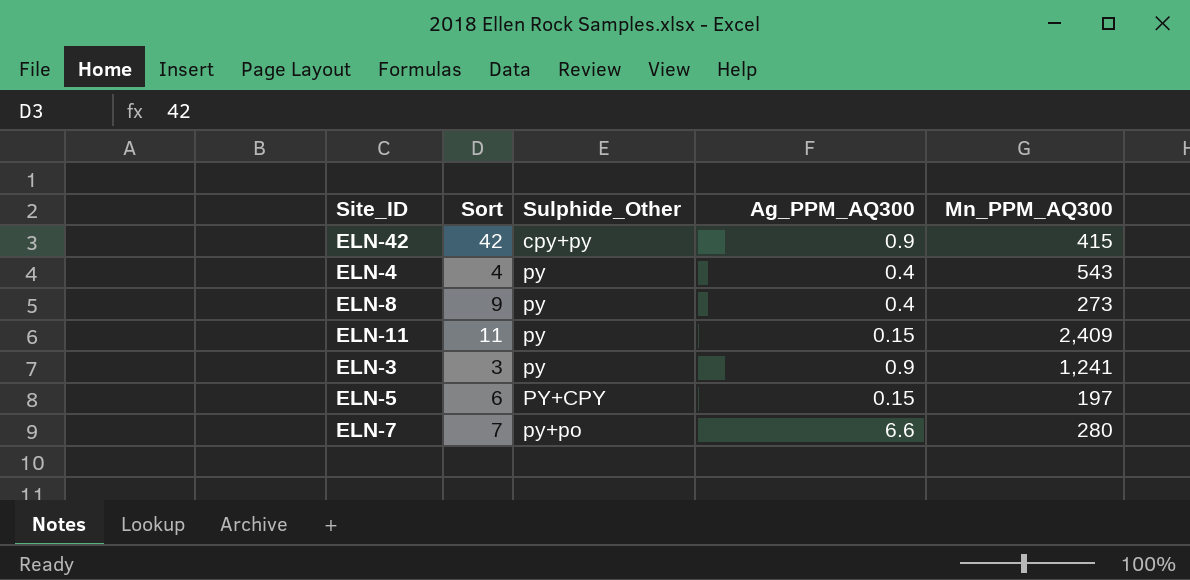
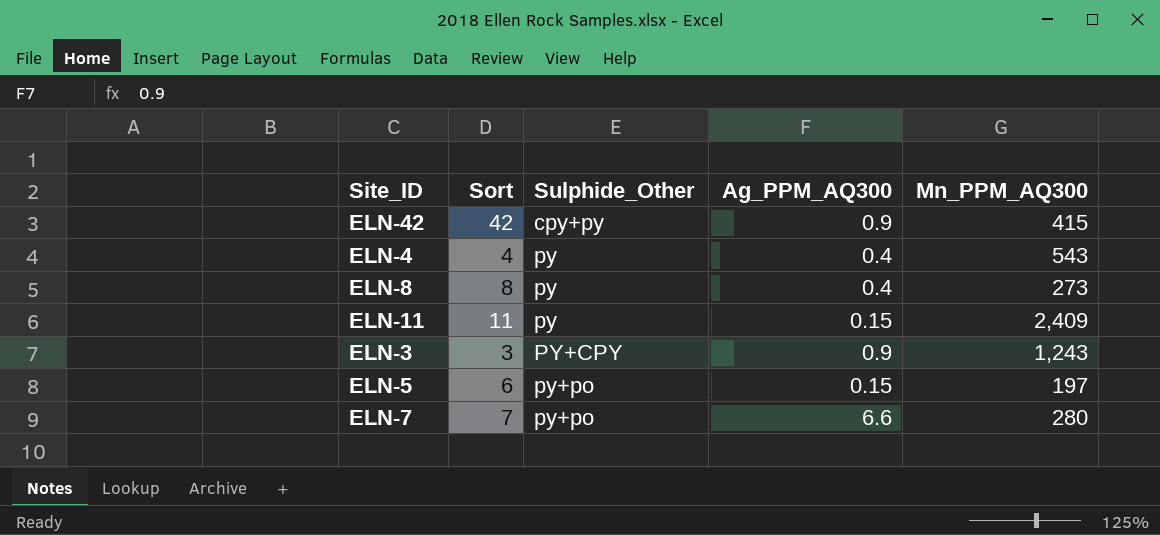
ELN-8 | Sort: 9 -> 8
ELN-3 | Sulphide_Other: py -> PY+CPY
ELN-3 | Mn_PPM_AQ300: 1,241 -> 1,243
ELN-5 | Sulphide_Other: PY+CPY -> py+po

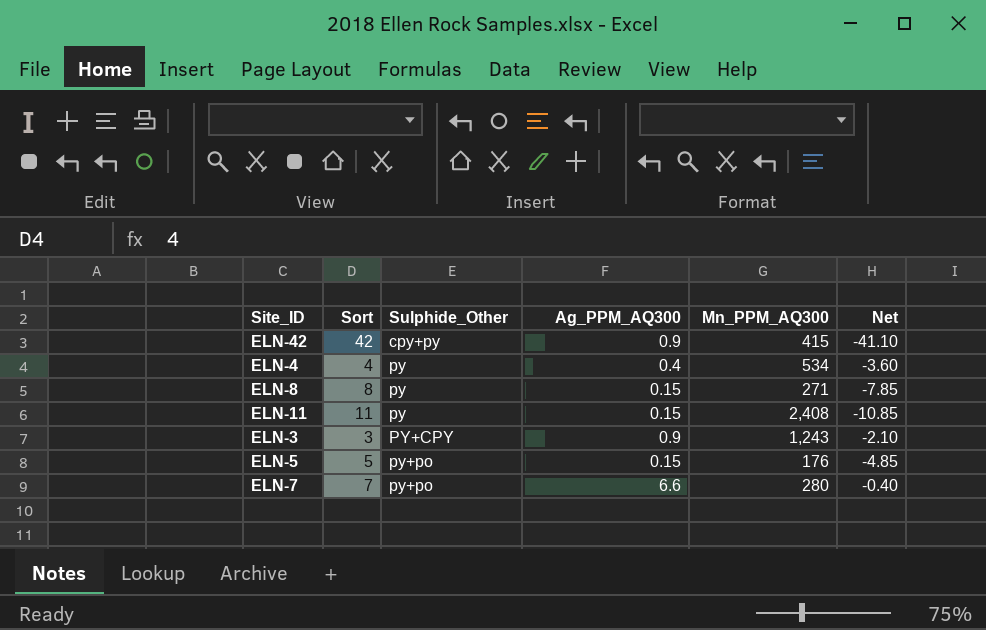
column Net | formula: none -> [Ag_PPM_AQ300] - [Sort]
ELN-4 | Mn_PPM_AQ300: 543 -> 534
ELN-8 | Ag_PPM_AQ300: 0.4 -> 0.15
ELN-8 | Mn_PPM_AQ300: 273 -> 271
ELN-11 | Mn_PPM_AQ300: 2,409 -> 2,408
ELN-5 | Sort: 6 -> 5
ELN-5 | Mn_PPM_AQ300: 197 -> 176

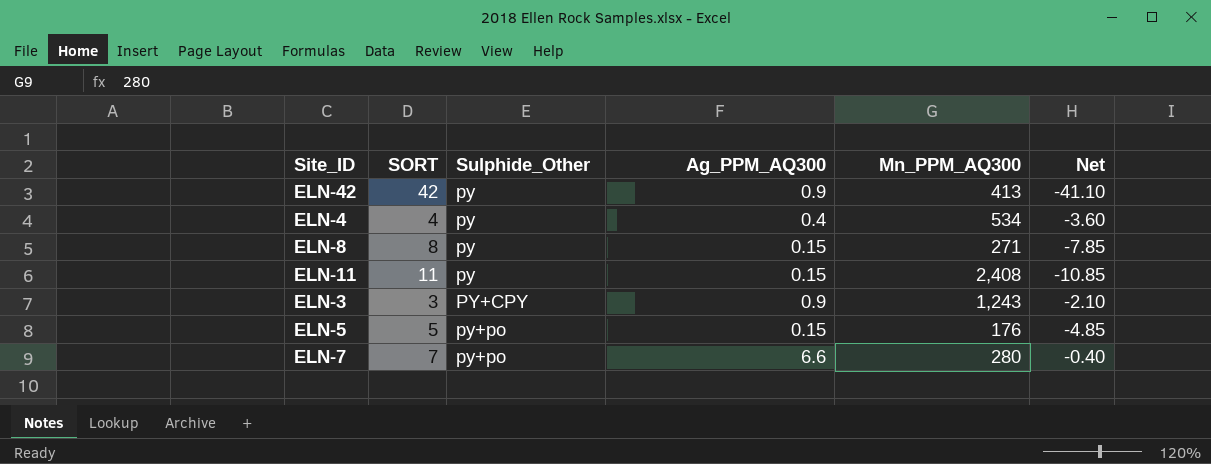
column name: Sort -> SORT
ELN-42 | Sulphide_Other: cpy+py -> py
ELN-42 | Mn_PPM_AQ300: 415 -> 413

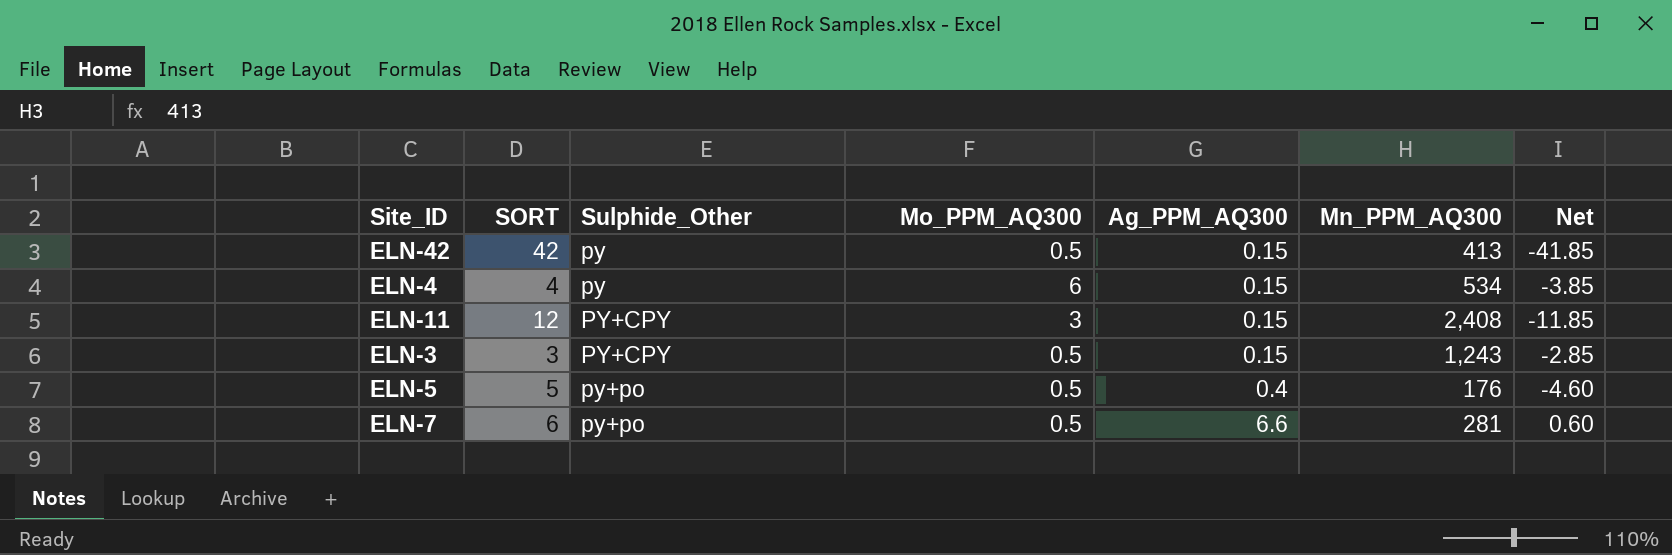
column Mo_PPM_AQ300 | position: none -> 4
row ELN-8: 8 | py | 0.15 | 271 | -7.85 -> none
ELN-42 | Ag_PPM_AQ300: 0.9 -> 0.15
ELN-42 | Net: -41.10 -> -41.85
ELN-4 | Ag_PPM_AQ300: 0.4 -> 0.15
ELN-4 | Net: -3.60 -> -3.85
ELN-11 | SORT: 11 -> 12
ELN-11 | Sulphide_Other: py -> PY+CPY
ELN-11 | Net: -10.85 -> -11.85
ELN-3 | Ag_PPM_AQ300: 0.9 -> 0.15
ELN-3 | Net: -2.10 -> -2.85
ELN-5 | Ag_PPM_AQ300: 0.15 -> 0.4
ELN-5 | Net: -4.85 -> -4.60
ELN-7 | SORT: 7 -> 6
ELN-7 | Mn_PPM_AQ300: 280 -> 281
ELN-7 | Net: -0.40 -> 0.60

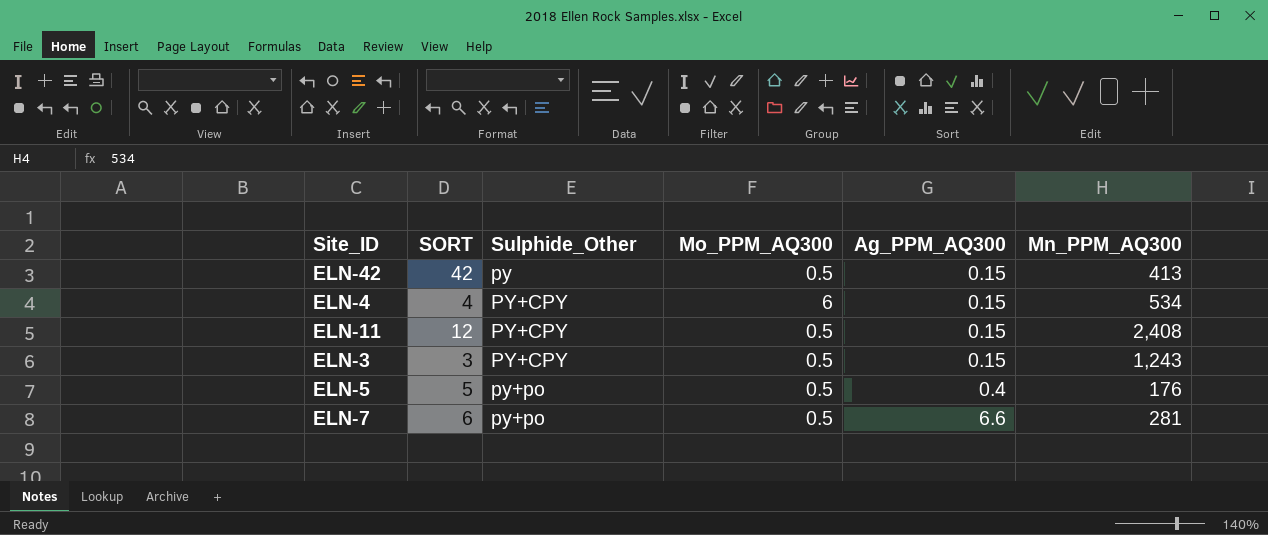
column Net | formula: [Ag_PPM_AQ300] - [SORT] -> none
ELN-4 | Sulphide_Other: py -> PY+CPY
ELN-11 | Mo_PPM_AQ300: 3 -> 0.5

